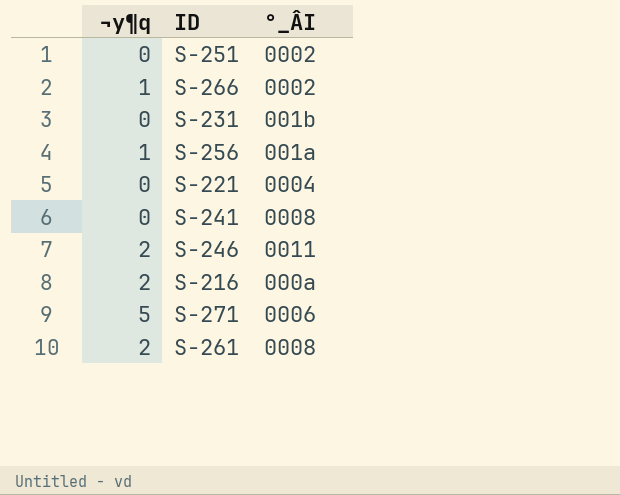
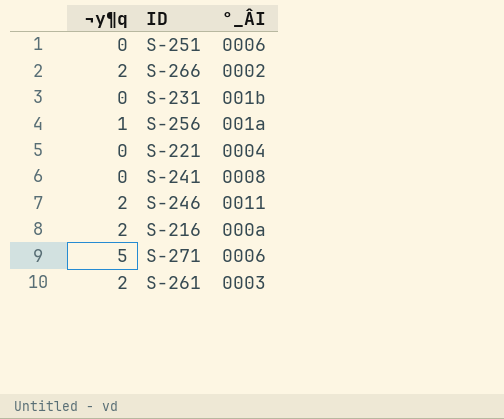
S-251 | °_ÂI: 0002 -> 0006
S-266 | ¬y¶q: 1 -> 2
S-261 | °_ÂI: 0008 -> 0003

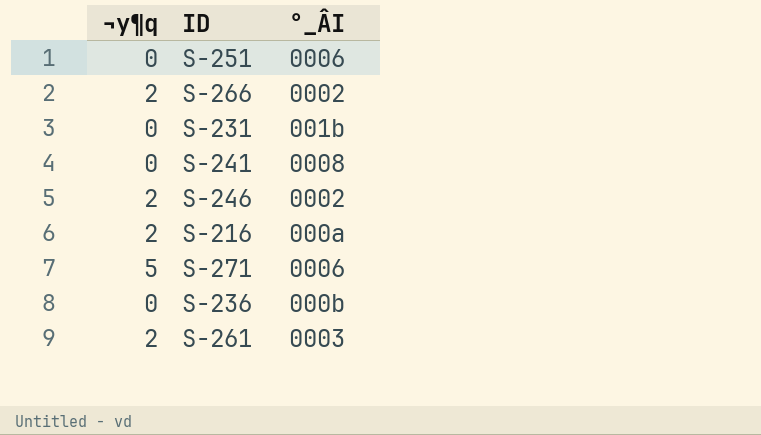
row S-256: 1 | 001a -> none
row S-221: 0 | 0004 -> none
S-246 | °_ÂI: 0011 -> 0002
row S-236: none -> 0 | 000b

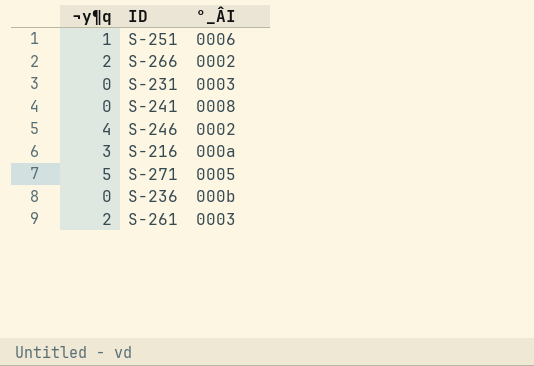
S-251 | ¬y¶q: 0 -> 1
S-231 | °_ÂI: 001b -> 0003
S-246 | ¬y¶q: 2 -> 4
S-216 | ¬y¶q: 2 -> 3
S-271 | °_ÂI: 0006 -> 0005

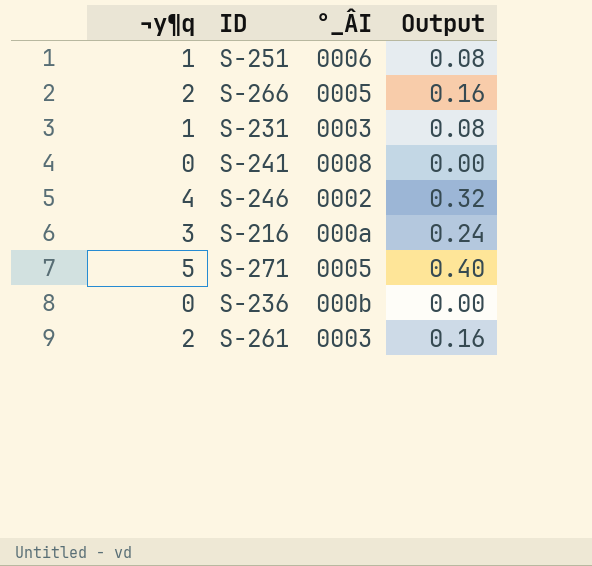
column Output | formula: none -> [¬y¶q] * 0.08
S-266 | °_ÂI: 0002 -> 0005
S-231 | ¬y¶q: 0 -> 1

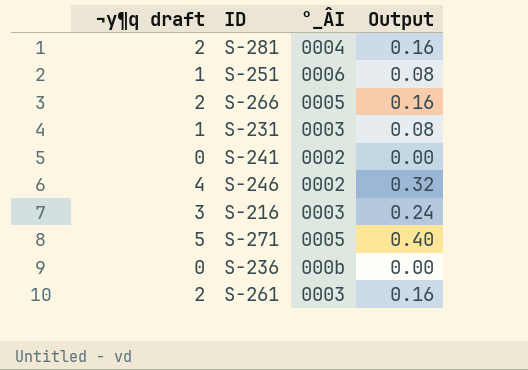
column name: ¬y¶q -> ¬y¶q draft
row S-281: none -> 2 | 0004 | 0.16
S-241 | °_ÂI: 0008 -> 0002
S-216 | °_ÂI: 000a -> 0003

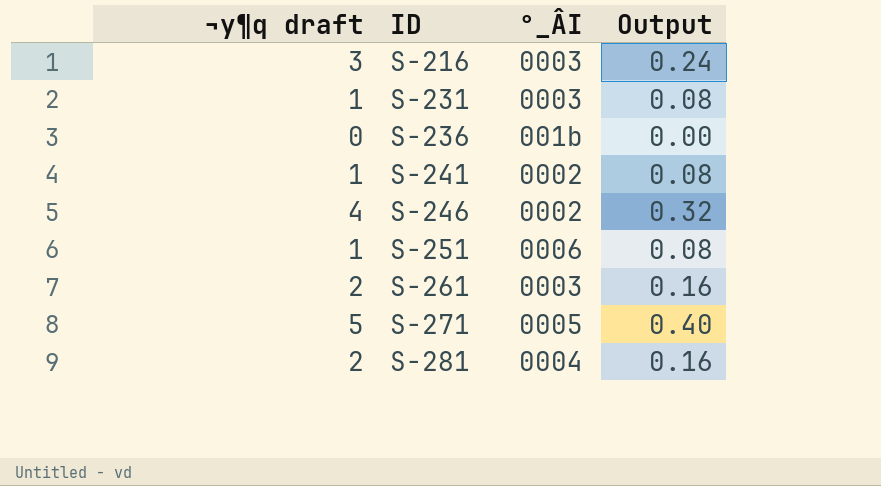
row order: none -> ID ascending
row S-266: 2 | 0005 | 0.16 -> none
S-236 | °_ÂI: 000b -> 001b
S-241 | ¬y¶q draft: 0 -> 1
S-241 | Output: 0.00 -> 0.08

